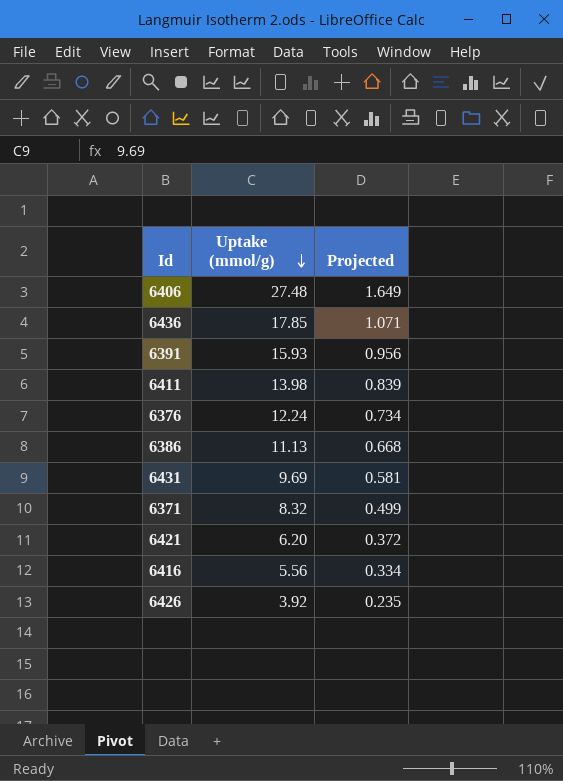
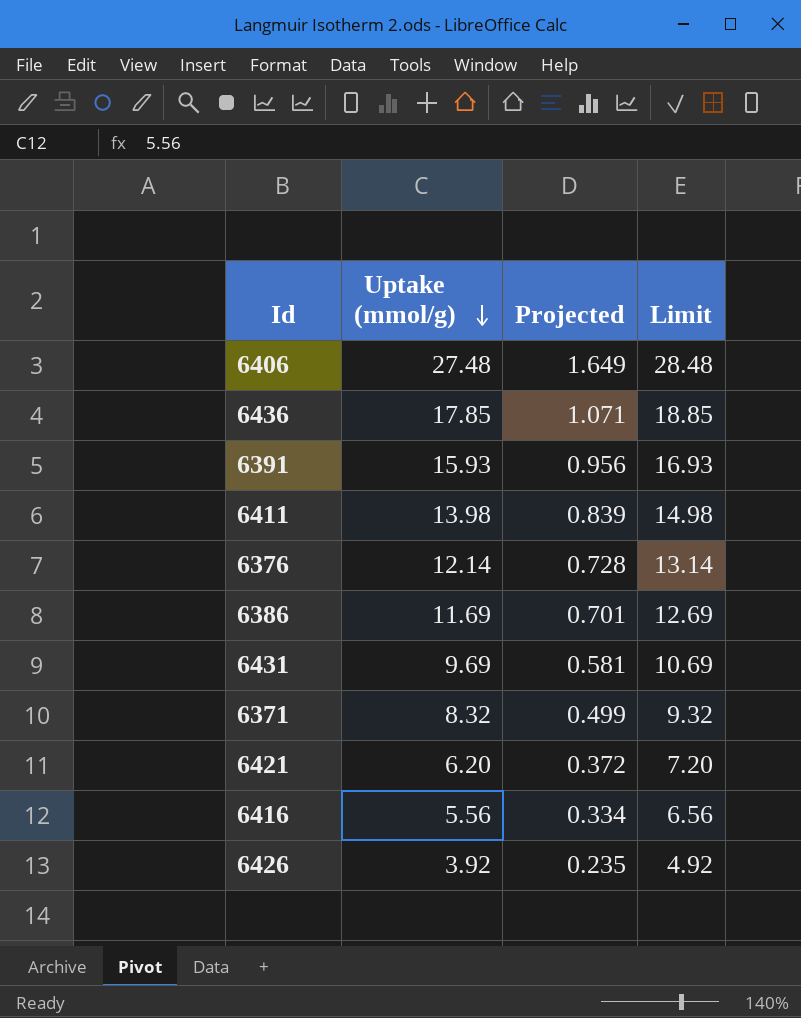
column Limit | formula: none -> [Uptake (mmol/g)] + 1
6376 | Uptake (mmol/g): 12.24 -> 12.14
6376 | Projected: 0.734 -> 0.728
6386 | Uptake (mmol/g): 11.13 -> 11.69
6386 | Projected: 0.668 -> 0.701

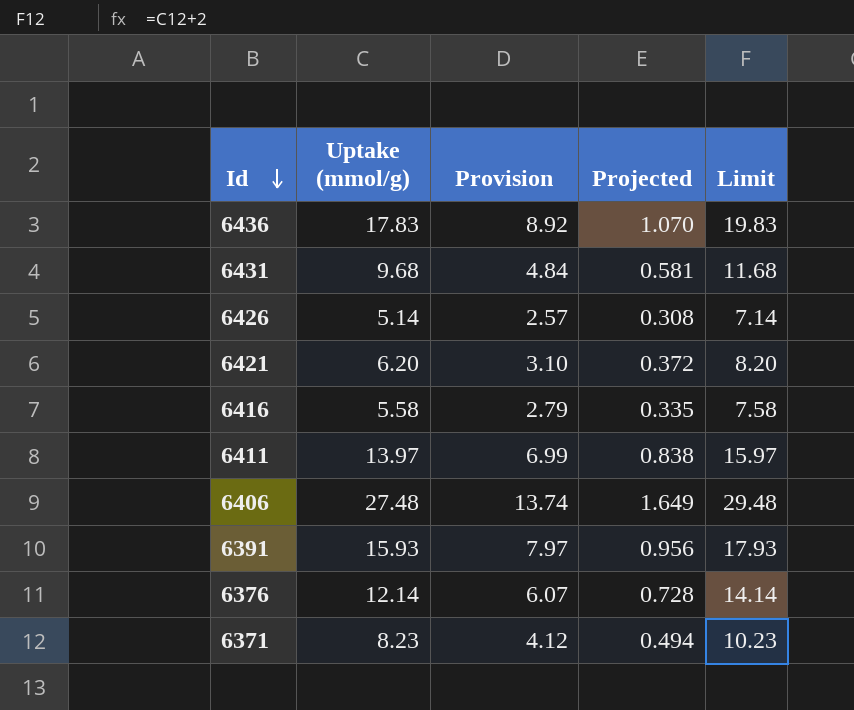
row order: Uptake (mmol/g) descending -> Id descending
column Provision | formula: none -> [Uptake (mmol/g)] * 0.5
column Limit | formula: [Uptake (mmol/g)] + 1 -> [Uptake (mmol/g)] + 2
row 6386: 11.69 | 0.701 | 12.69 -> none
6436 | Uptake (mmol/g): 17.85 -> 17.83
6436 | Projected: 1.071 -> 1.070
6431 | Uptake (mmol/g): 9.69 -> 9.68
6426 | Uptake (mmol/g): 3.92 -> 5.14
6426 | Projected: 0.235 -> 0.308
6416 | Uptake (mmol/g): 5.56 -> 5.58
6416 | Projected: 0.334 -> 0.335
6411 | Uptake (mmol/g): 13.98 -> 13.97
6411 | Projected: 0.839 -> 0.838
6371 | Uptake (mmol/g): 8.32 -> 8.23
6371 | Projected: 0.499 -> 0.494

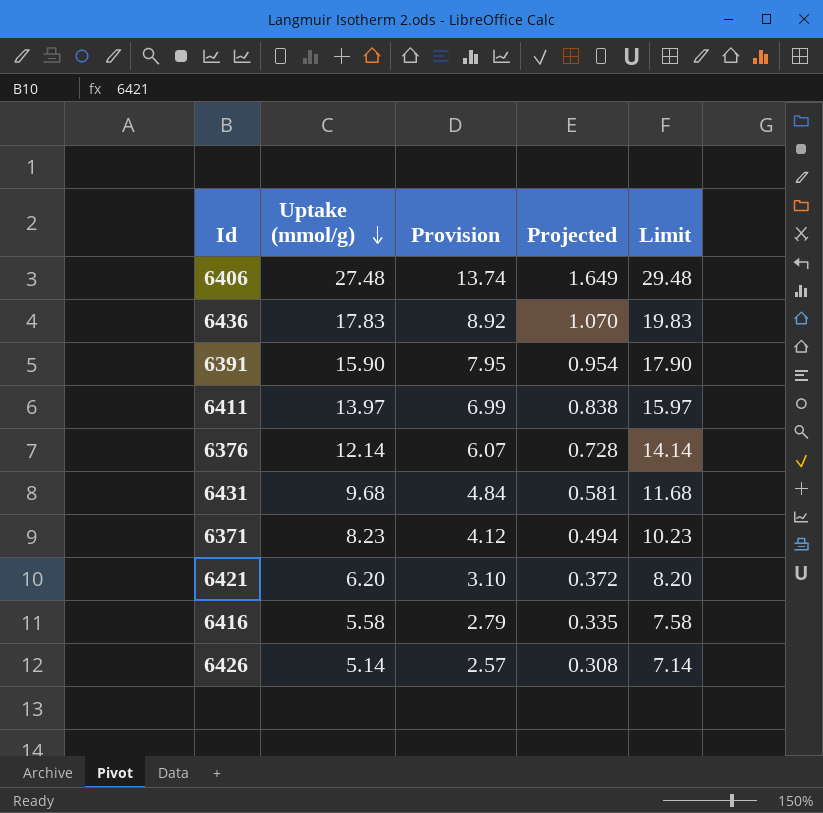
row order: Id descending -> Uptake (mmol/g) descending
6391 | Uptake (mmol/g): 15.93 -> 15.90
6391 | Provision: 7.97 -> 7.95
6391 | Projected: 0.956 -> 0.954
6391 | Limit: 17.93 -> 17.90

